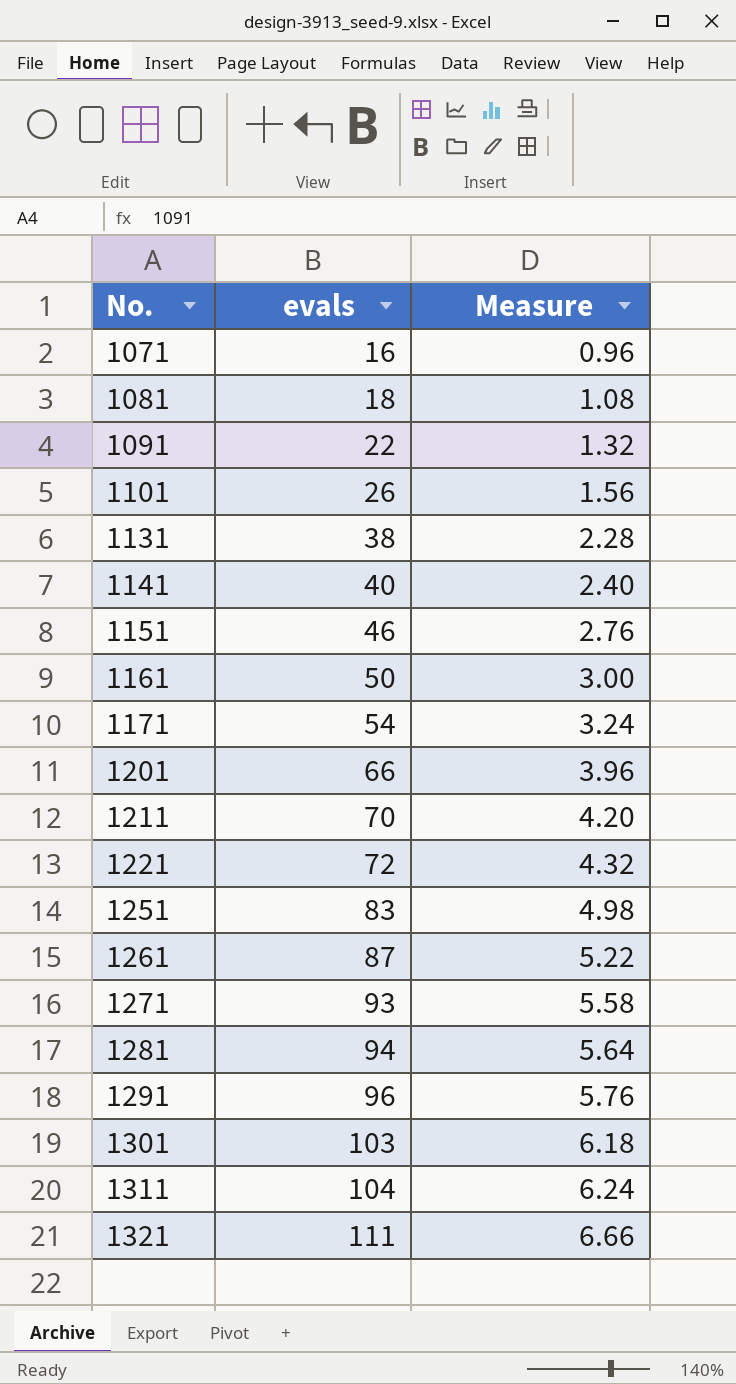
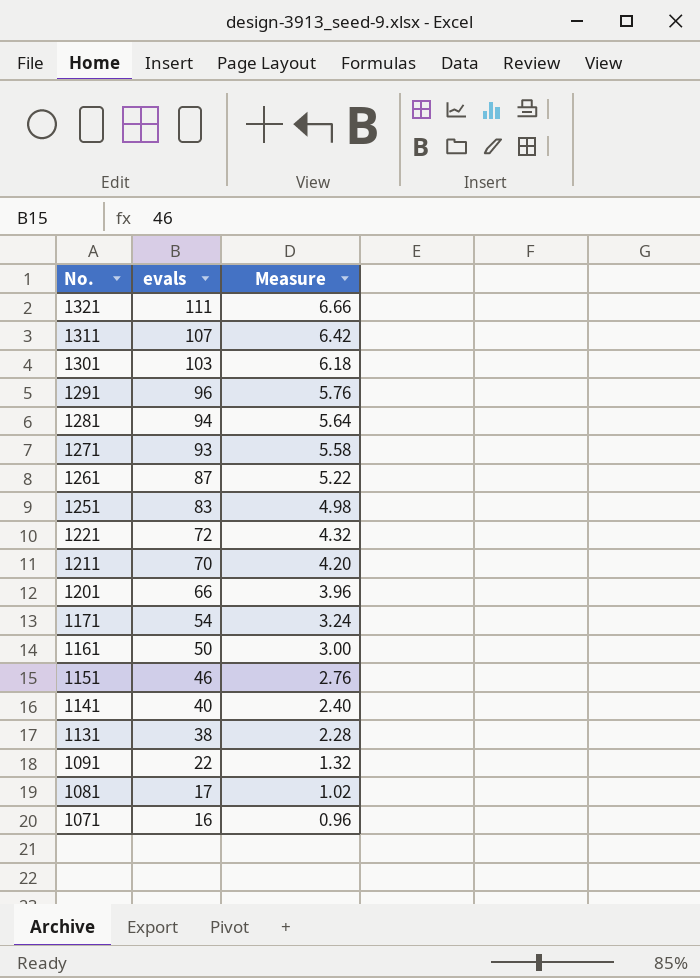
row order: No. ascending -> No. descending
row 1101: 26 | 1.56 -> none
1311 | evals: 104 -> 107
1311 | Measure: 6.24 -> 6.42
1081 | evals: 18 -> 17
1081 | Measure: 1.08 -> 1.02

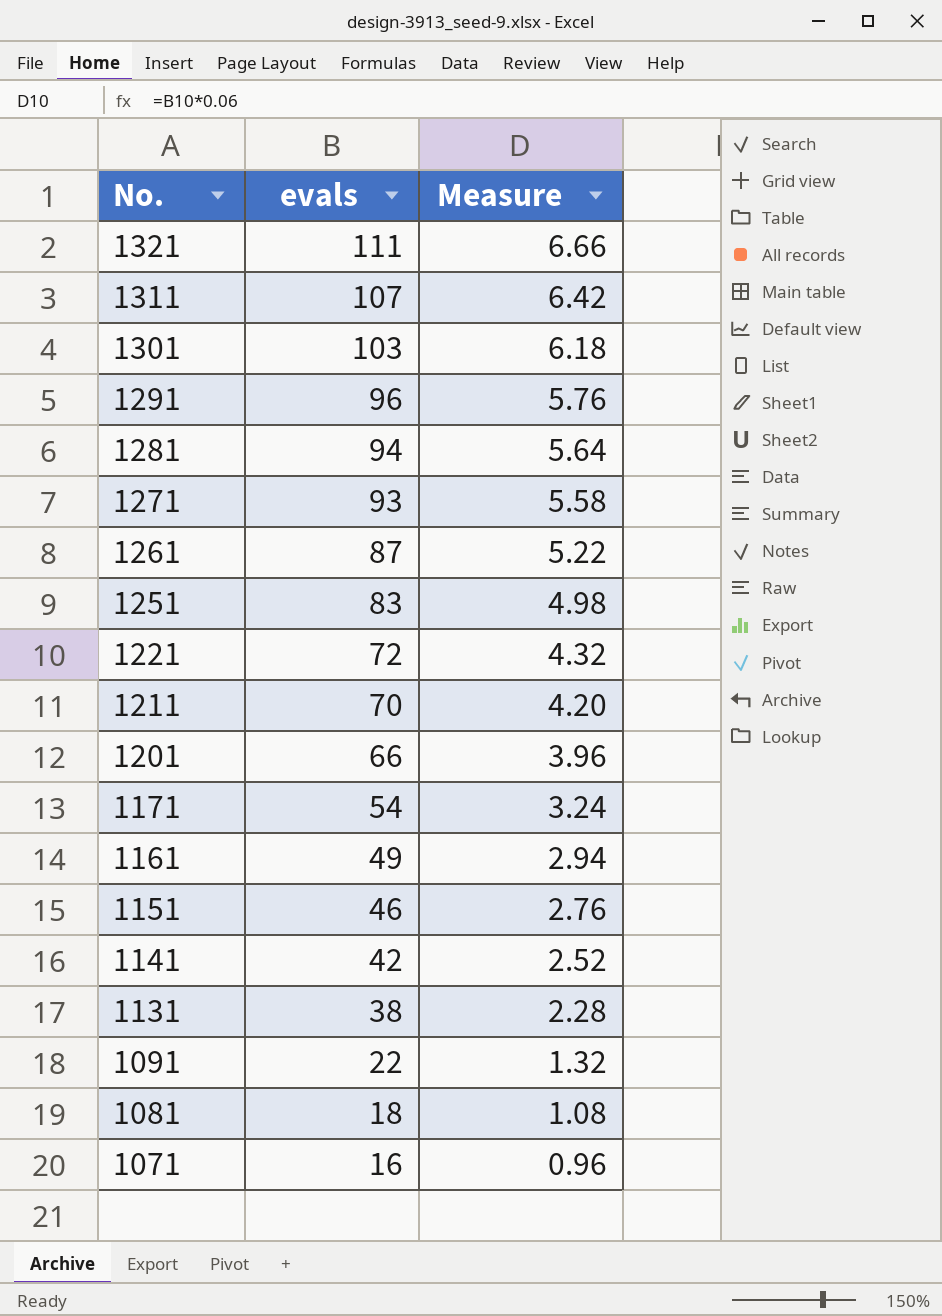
1161 | evals: 50 -> 49
1161 | Measure: 3.00 -> 2.94
1141 | evals: 40 -> 42
1141 | Measure: 2.40 -> 2.52
1081 | evals: 17 -> 18
1081 | Measure: 1.02 -> 1.08

